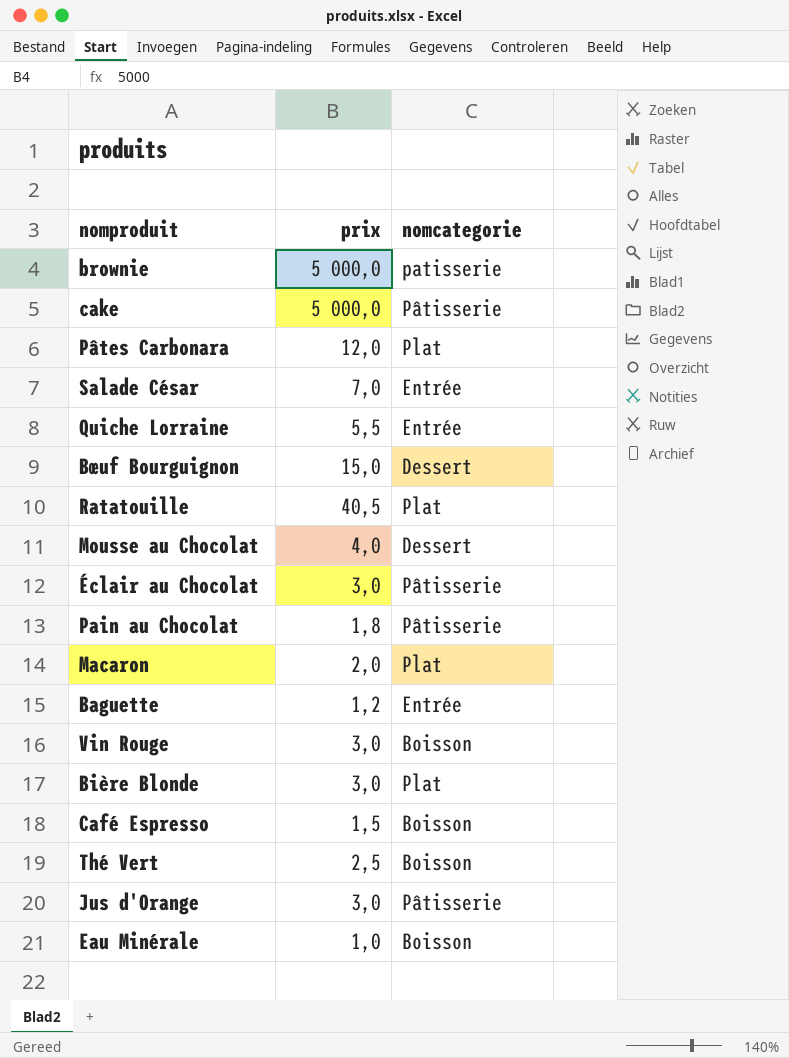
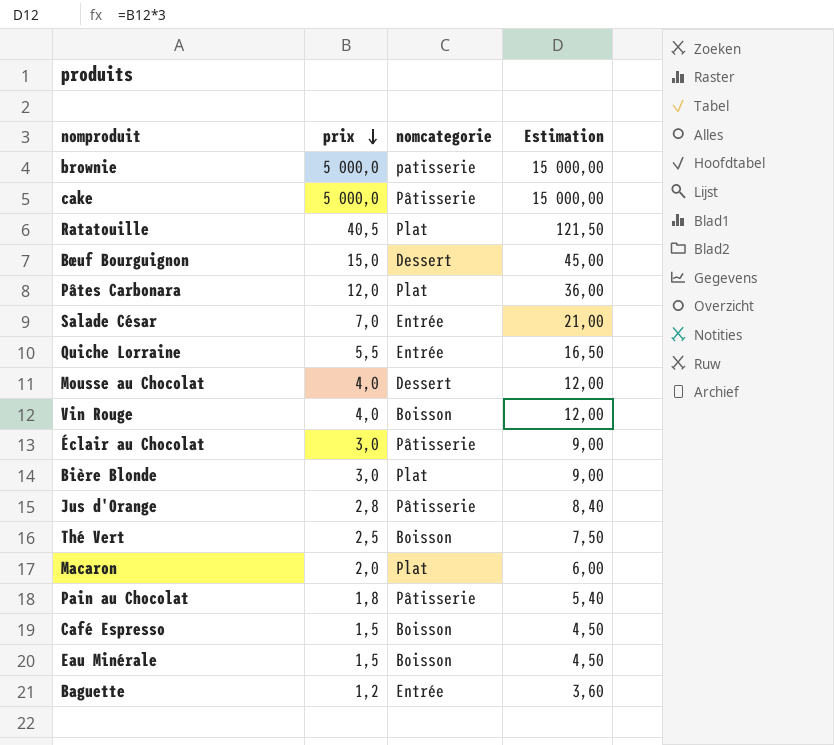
row order: none -> prix descending
column Estimation | formula: none -> [prix] * 3
Vin Rouge | prix: 3,0 -> 4,0
Jus d'Orange | prix: 3,0 -> 2,8
Eau Minérale | prix: 1,0 -> 1,5

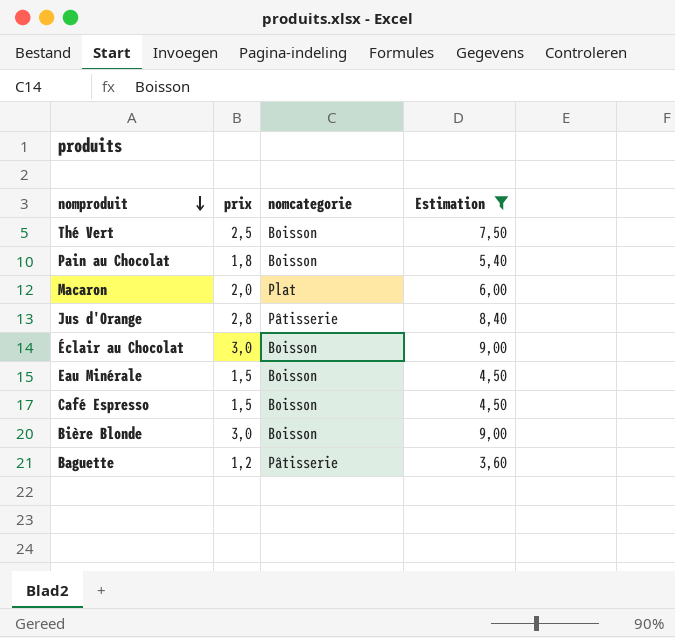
filter: none -> Estimation <= 9,00
row order: prix descending -> nomproduit descending
Pain au Chocolat | nomcategorie: Pâtisserie -> Boisson
Éclair au Chocolat | nomcategorie: Pâtisserie -> Boisson
Bière Blonde | nomcategorie: Plat -> Boisson
Baguette | nomcategorie: Entrée -> Pâtisserie

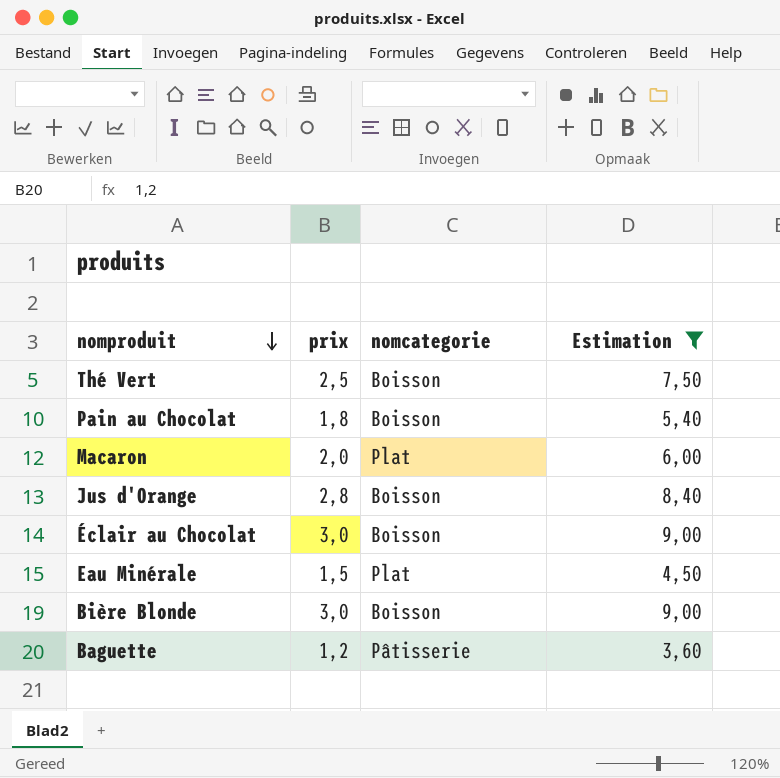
row Café Espresso: 1,5 | Boisson | 4,50 -> none
Jus d'Orange | nomcategorie: Pâtisserie -> Boisson
Eau Minérale | nomcategorie: Boisson -> Plat

